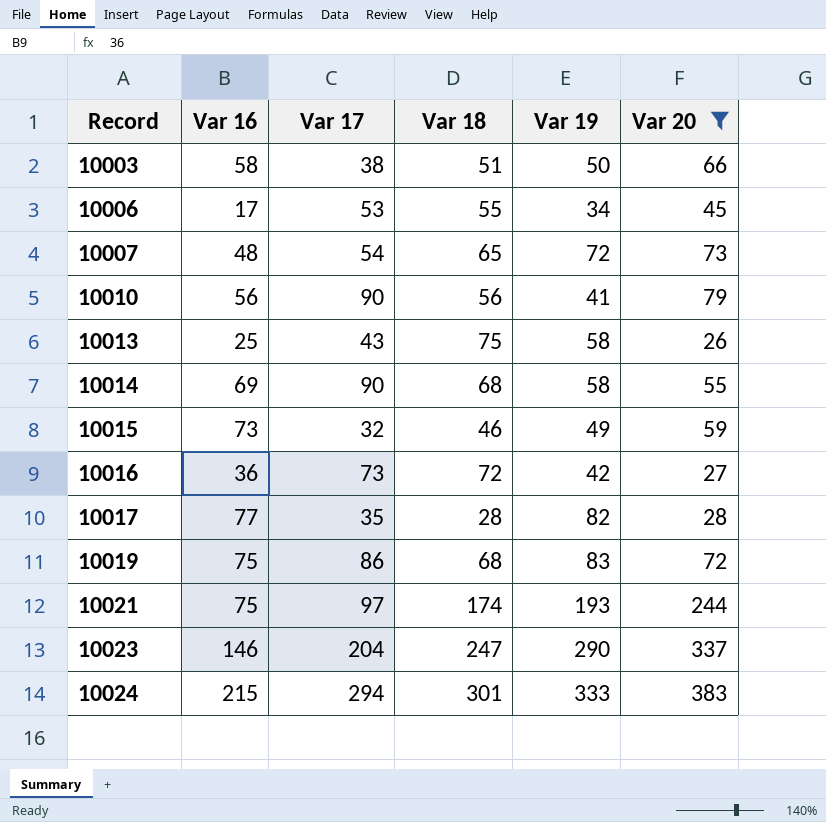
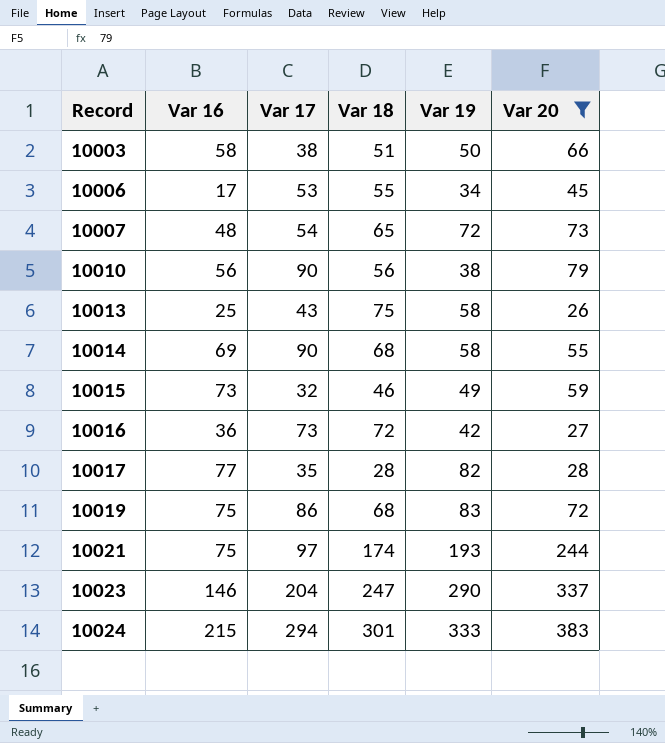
10010 | Var 19: 41 -> 38

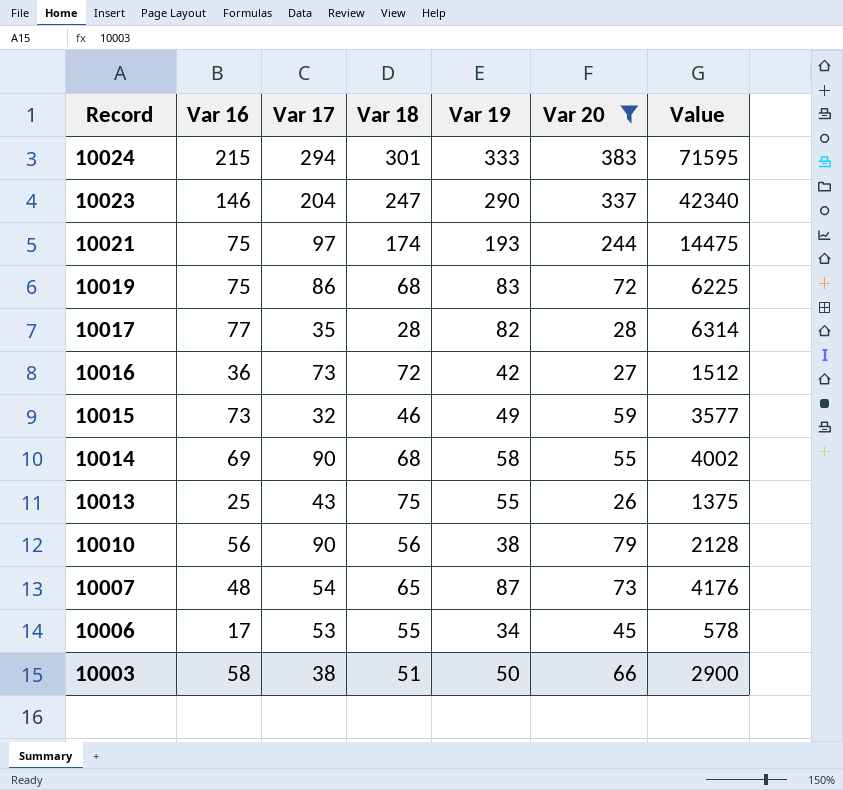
row order: Record ascending -> Record descending
column Value | formula: none -> [Var 16] * [Var 19]
10013 | Var 19: 58 -> 55
10007 | Var 19: 72 -> 87

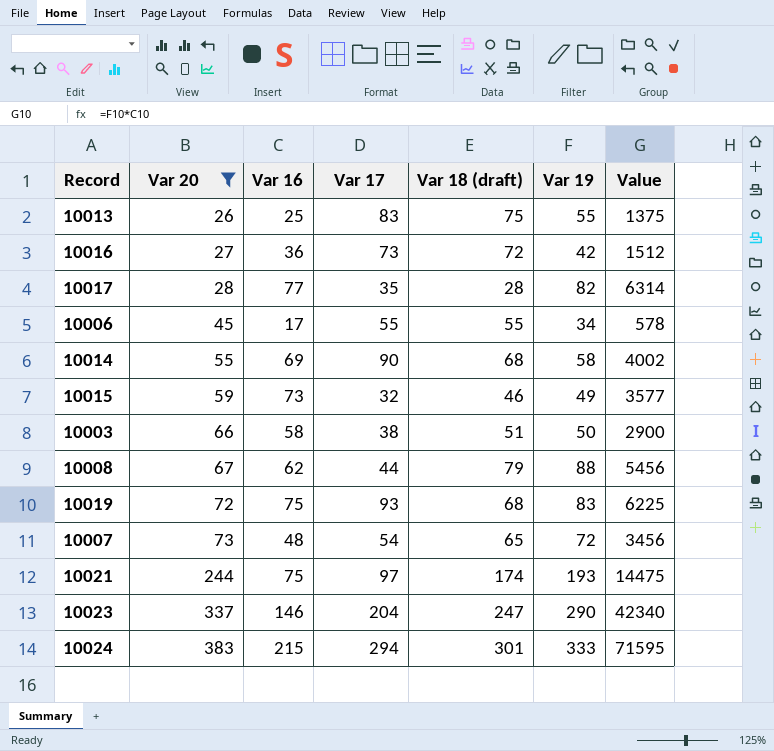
row order: Record descending -> Var 20 ascending
column Var 20 | position: 6 -> 2
column name: Var 18 -> Var 18 (draft)
row 10010: 56 | 90 | 56 | 38 | 79 | 2128 -> none
10013 | Var 17: 43 -> 83
10006 | Var 17: 53 -> 55
row 10008: none -> 67 | 62 | 44 | 79 | 88 | 5456
10019 | Var 17: 86 -> 93
10007 | Var 19: 87 -> 72
10007 | Value: 4176 -> 3456

